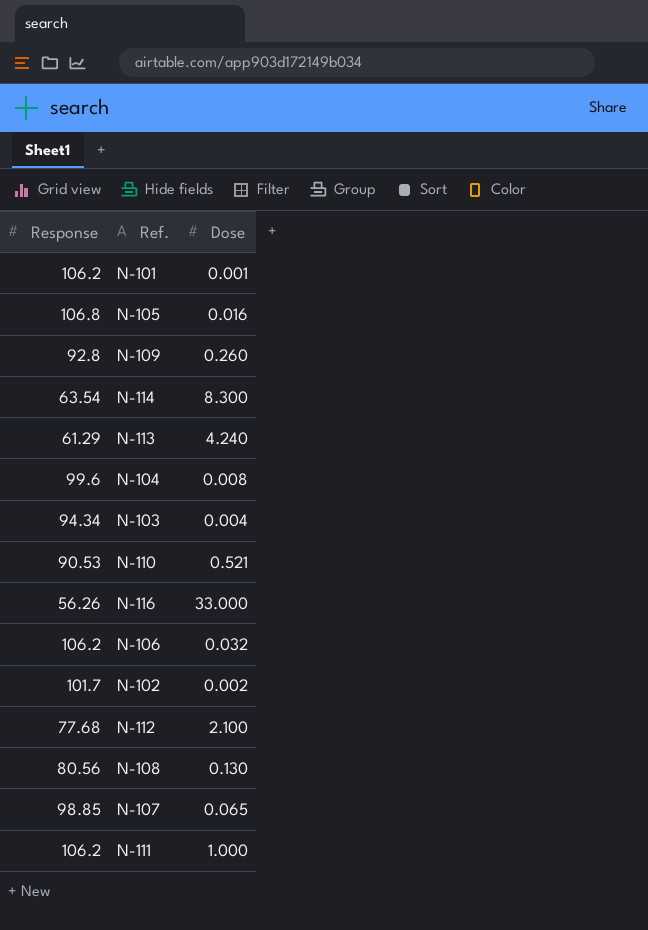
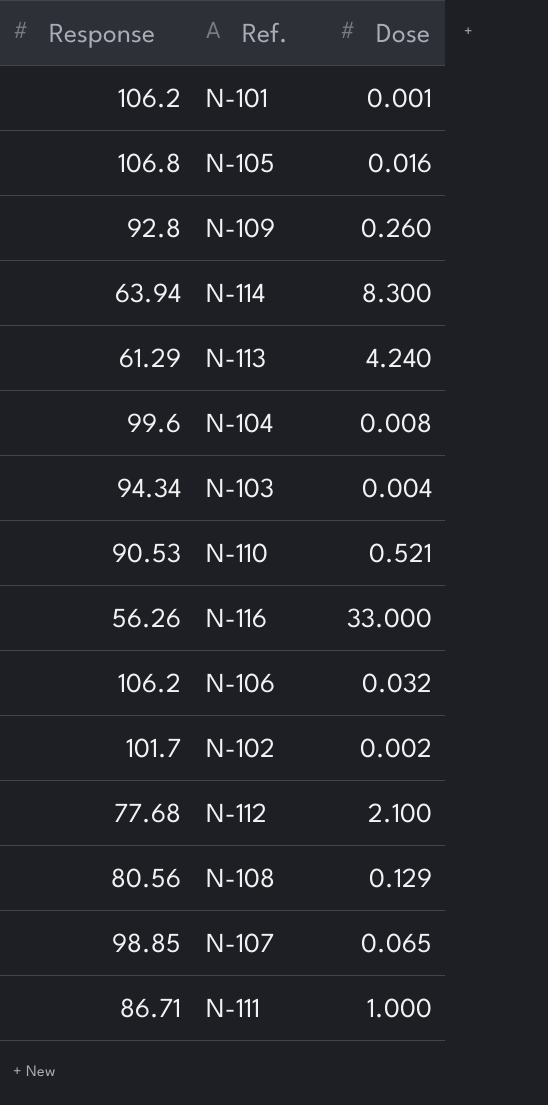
N-114 | Response: 63.54 -> 63.94
N-108 | Dose: 0.130 -> 0.129
N-111 | Response: 106.2 -> 86.71

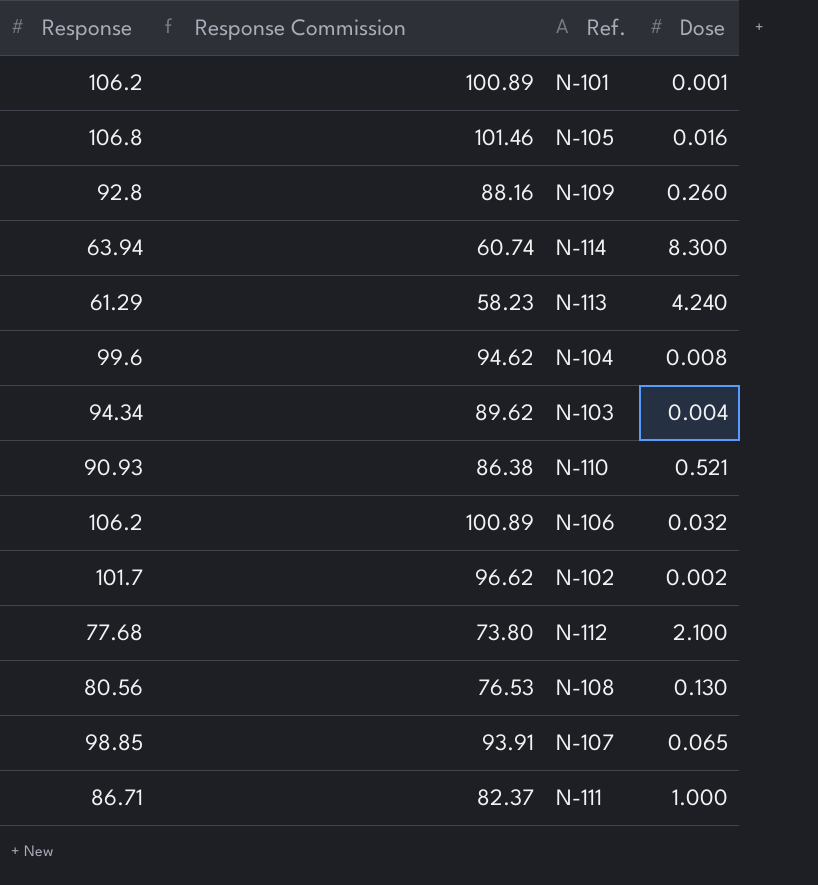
column Response Commission | formula: none -> [Response] * 0.95
row N-116: 56.26 | 33.000 -> none
N-110 | Response: 90.53 -> 90.93
N-108 | Dose: 0.129 -> 0.130

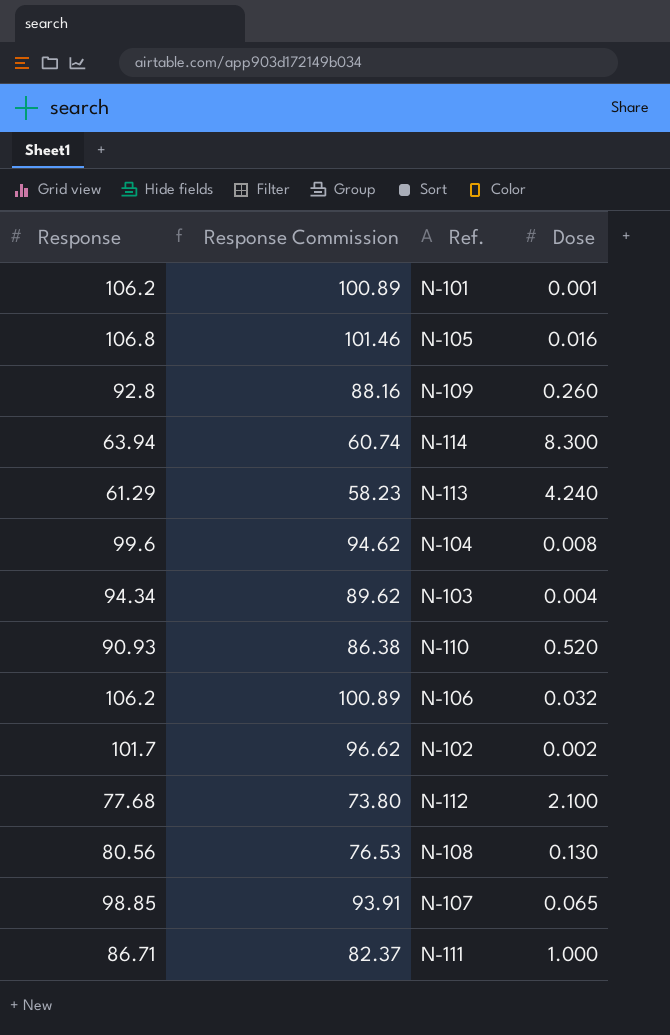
N-110 | Dose: 0.521 -> 0.520

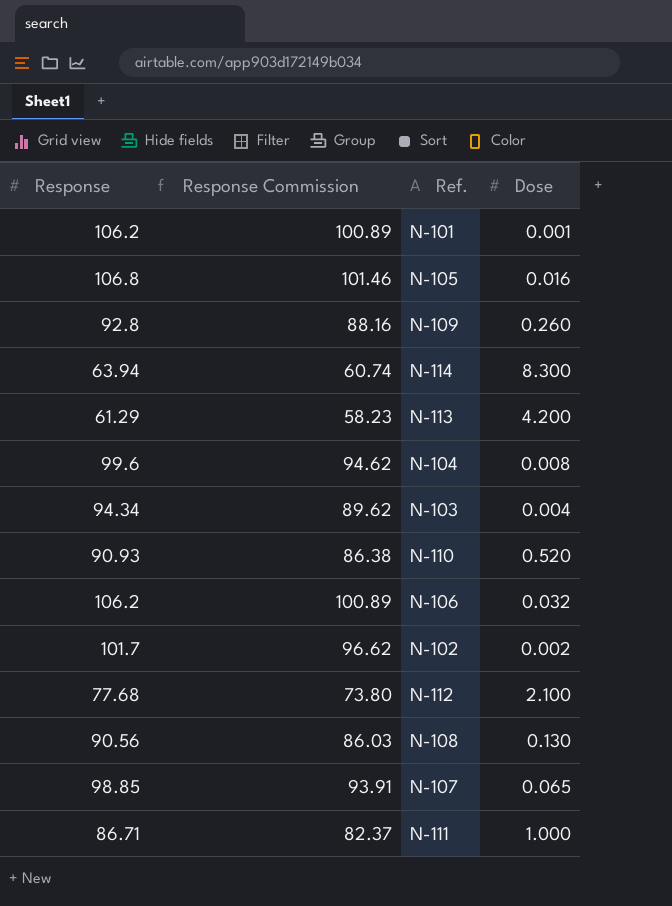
N-113 | Dose: 4.240 -> 4.200
N-108 | Response: 80.56 -> 90.56
N-108 | Response Commission: 76.53 -> 86.03

